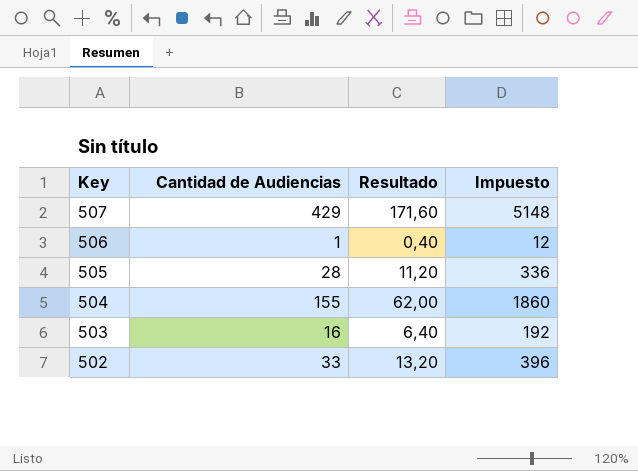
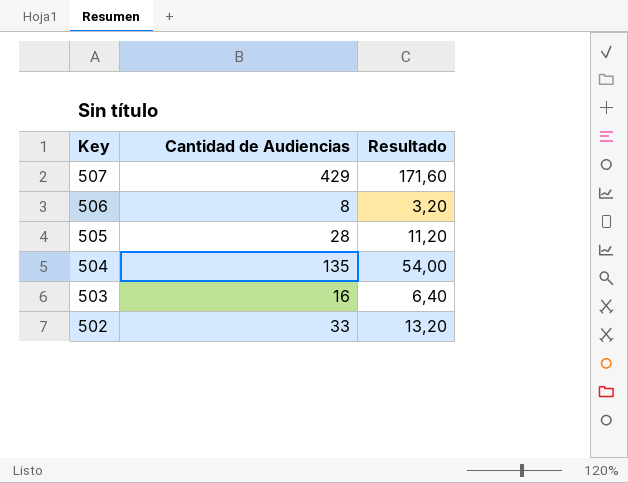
column Impuesto | formula: [Cantidad de Audiencias] * 12 -> none
506 | Cantidad de Audiencias: 1 -> 8
506 | Resultado: 0,40 -> 3,20
504 | Cantidad de Audiencias: 155 -> 135
504 | Resultado: 62,00 -> 54,00

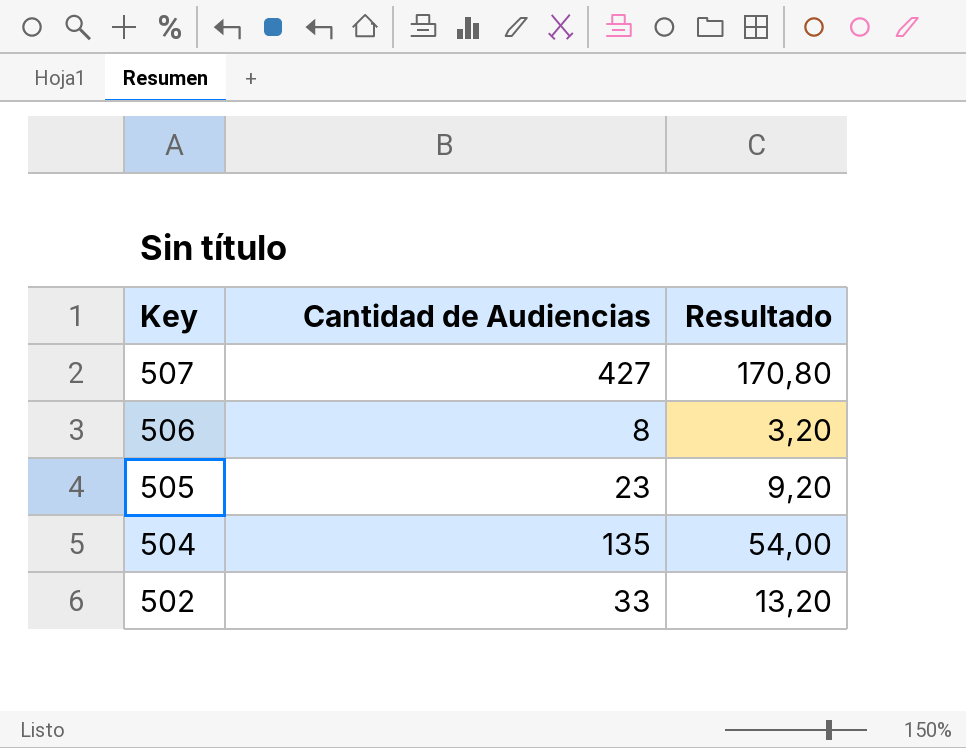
row 503: 16 | 6,40 -> none
507 | Cantidad de Audiencias: 429 -> 427
507 | Resultado: 171,60 -> 170,80
505 | Cantidad de Audiencias: 28 -> 23
505 | Resultado: 11,20 -> 9,20

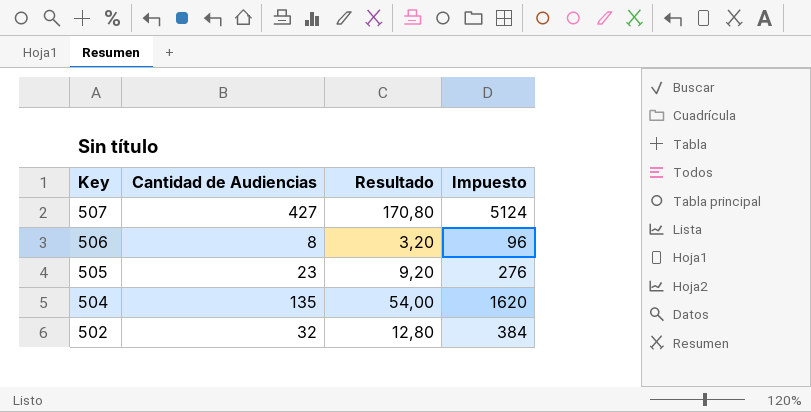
column Impuesto | formula: none -> [Cantidad de Audiencias] * 12
502 | Cantidad de Audiencias: 33 -> 32
502 | Resultado: 13,20 -> 12,80

